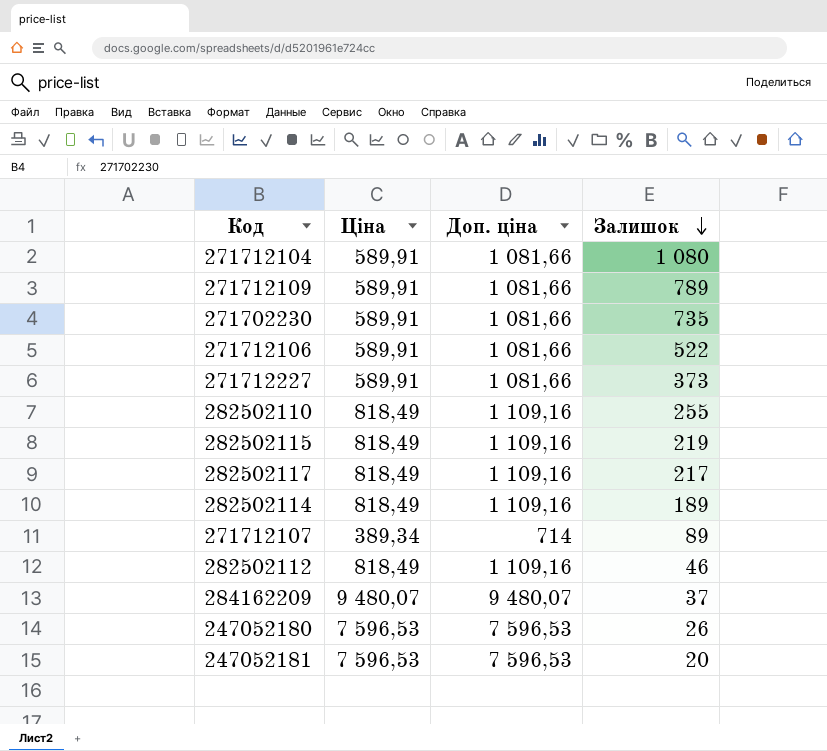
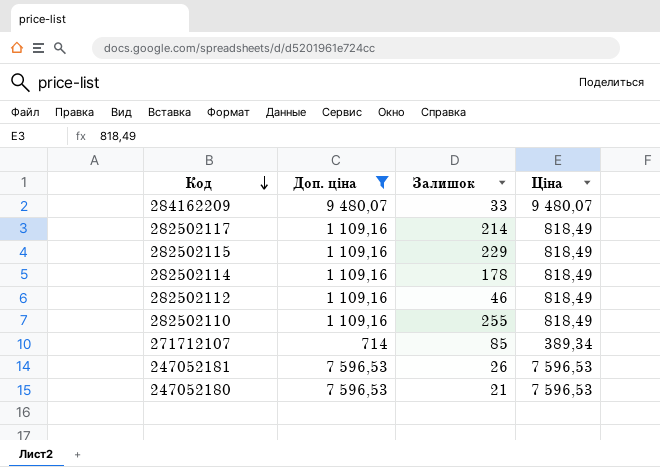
filter: none -> Доп. ціна != 1 081,66
row order: Залишок descending -> Код descending
column Ціна | position: 2 -> 4
284162209 | Залишок: 37 -> 33
282502117 | Залишок: 217 -> 214
282502115 | Залишок: 219 -> 229
282502114 | Залишок: 189 -> 178
271712107 | Залишок: 89 -> 85
247052181 | Залишок: 20 -> 26
247052180 | Залишок: 26 -> 21

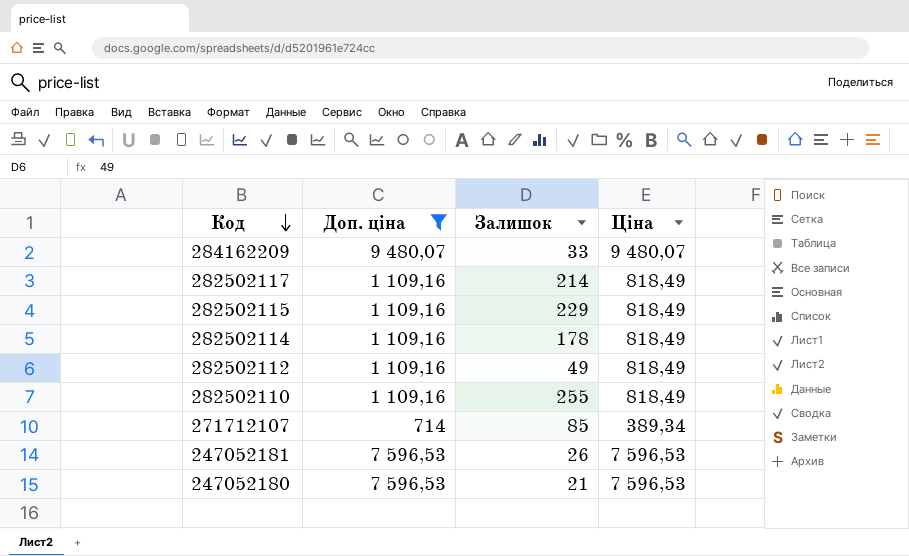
282502112 | Залишок: 46 -> 49

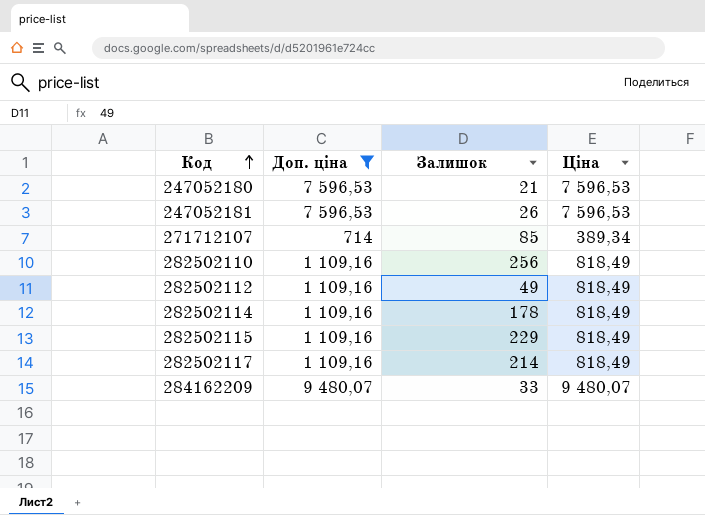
row order: Код descending -> Код ascending
282502110 | Залишок: 255 -> 256

